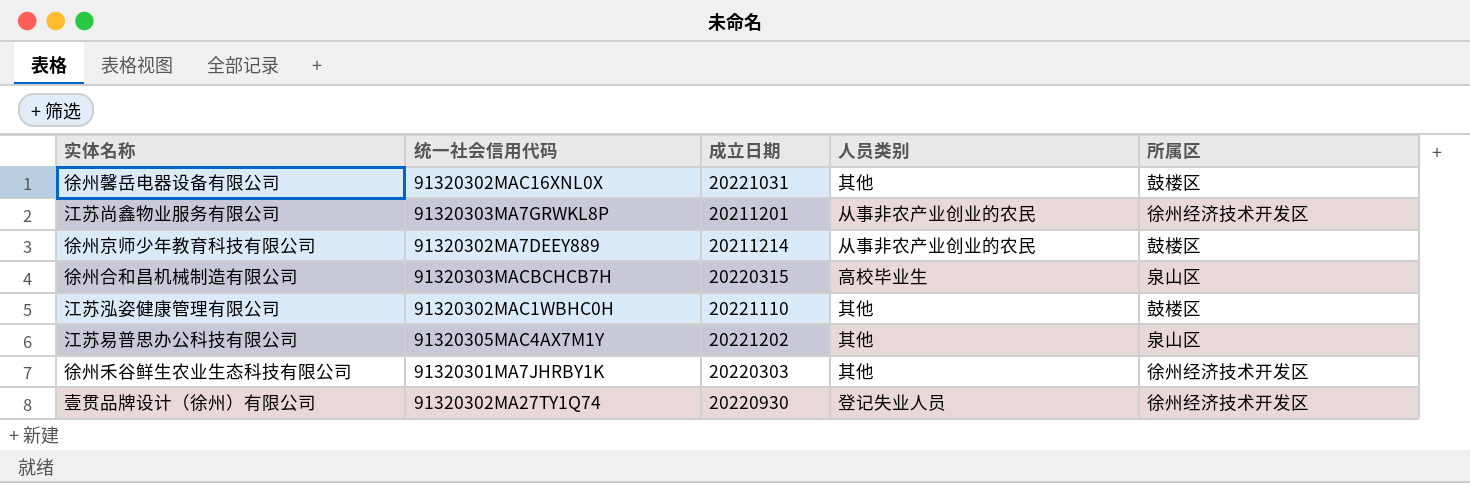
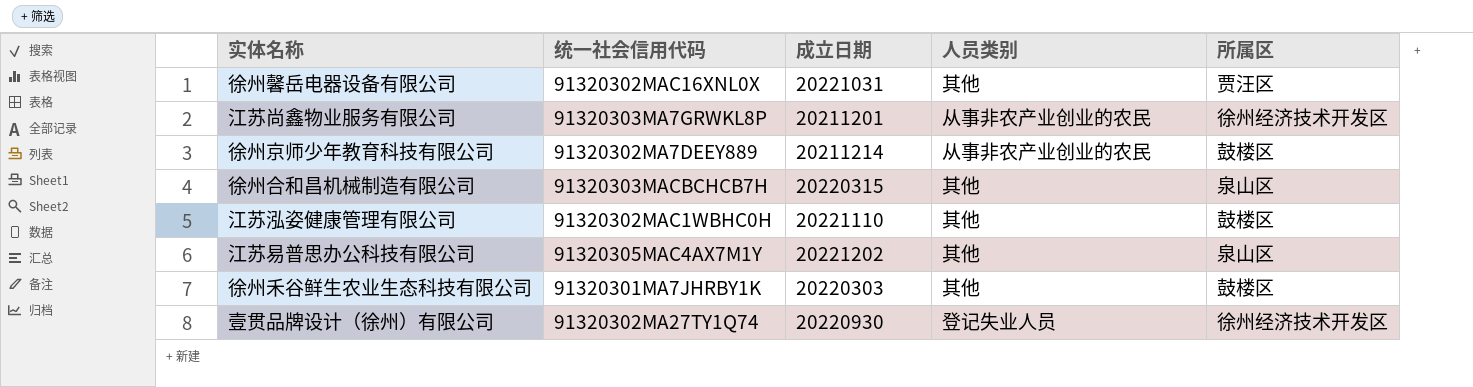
徐州馨岳电器设备有限公司 | 所属区: 鼓楼区 -> 贾汪区
徐州合和昌机械制造有限公司 | 人员类别: 高校毕业生 -> 其他
徐州禾谷鲜生农业生态科技有限公司 | 所属区: 徐州经济技术开发区 -> 鼓楼区

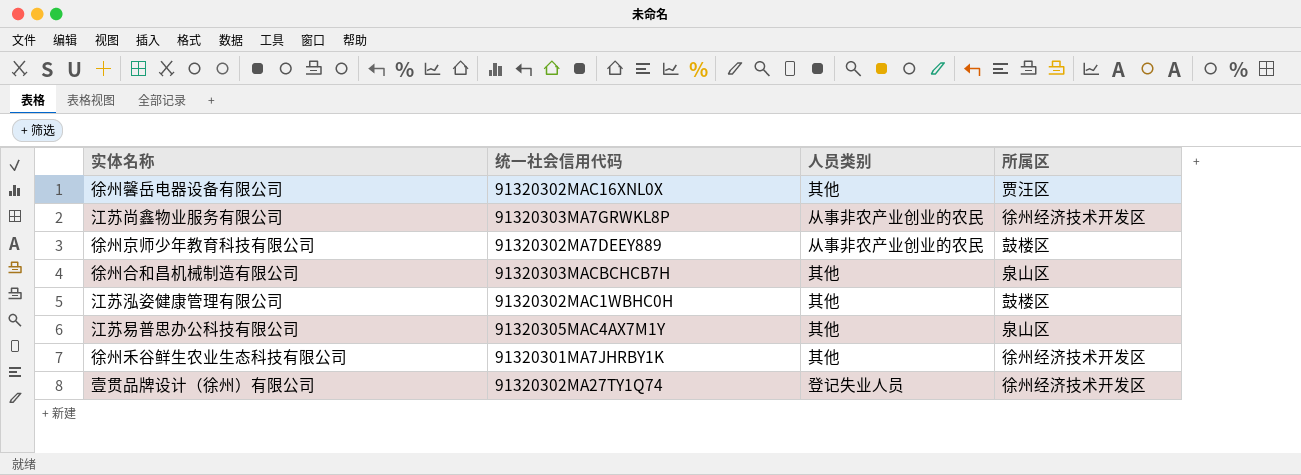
column 成立日期 | position: 3 -> none
徐州禾谷鲜生农业生态科技有限公司 | 所属区: 鼓楼区 -> 徐州经济技术开发区

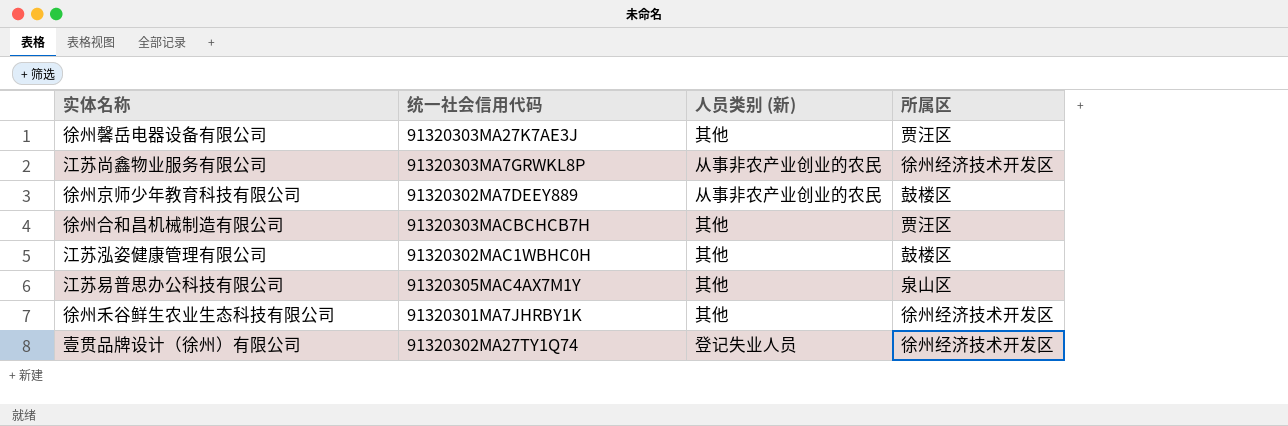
column name: 人员类别 -> 人员类别 (新)
徐州馨岳电器设备有限公司 | 统一社会信用代码: 91320302MAC16XNL0X -> 91320303MA27K7AE3J
徐州合和昌机械制造有限公司 | 所属区: 泉山区 -> 贾汪区

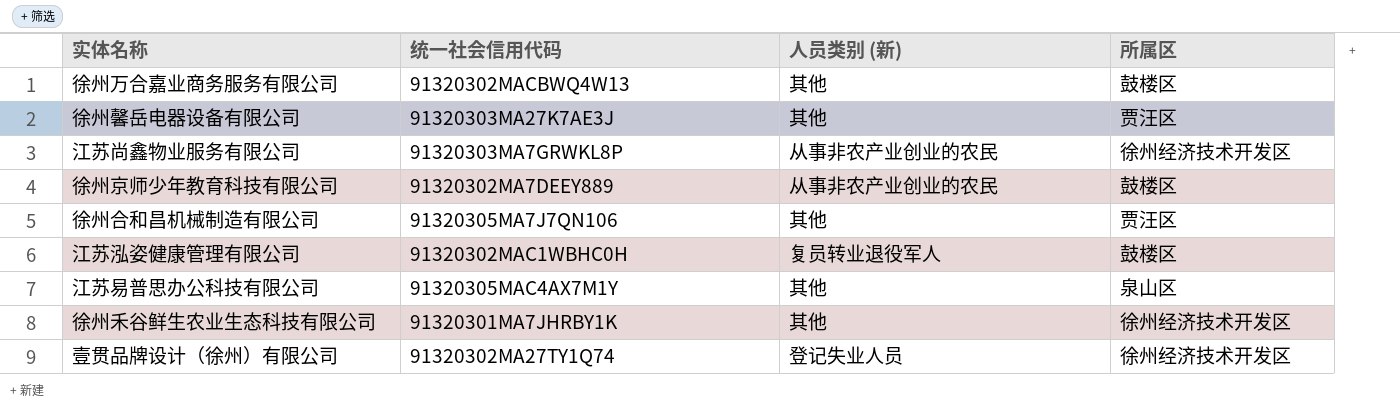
row 徐州万合嘉业商务服务有限公司: none -> 91320302MACBWQ4W13 | 其他 | 鼓楼区
徐州合和昌机械制造有限公司 | 统一社会信用代码: 91320303MACBCHCB7H -> 91320305MA7J7QN106
江苏泓姿健康管理有限公司 | 人员类别 (新): 其他 -> 复员转业退役军人

